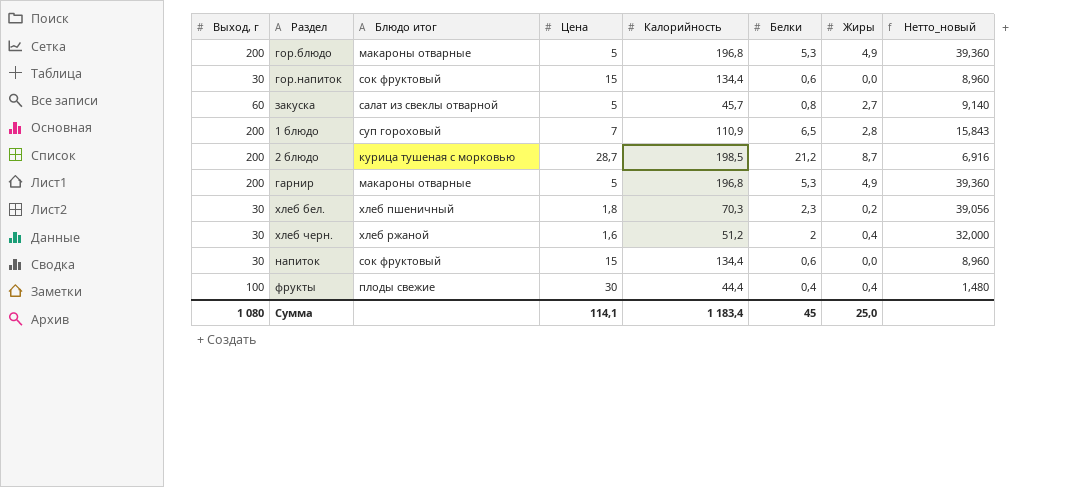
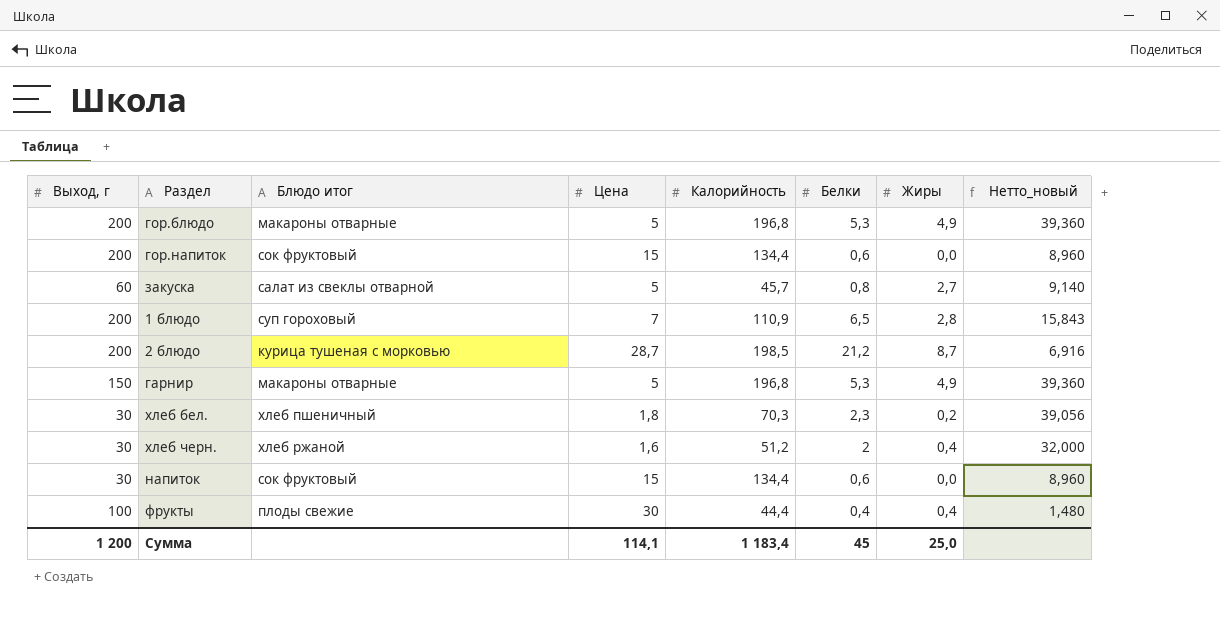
гор.напиток | Выход, г: 30 -> 200
гарнир | Выход, г: 200 -> 150
Сумма | Выход, г: 1 080 -> 1 200

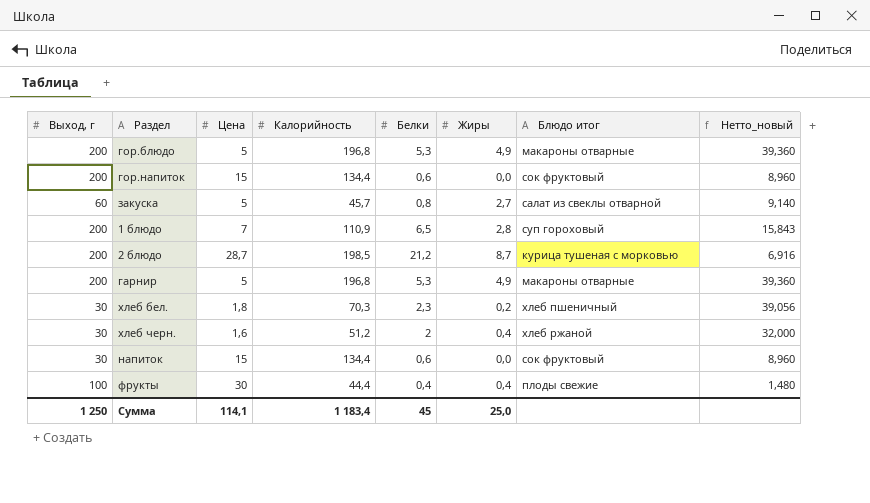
column Блюдо итог | position: 3 -> 7
гарнир | Выход, г: 150 -> 200
Сумма | Выход, г: 1 200 -> 1 250

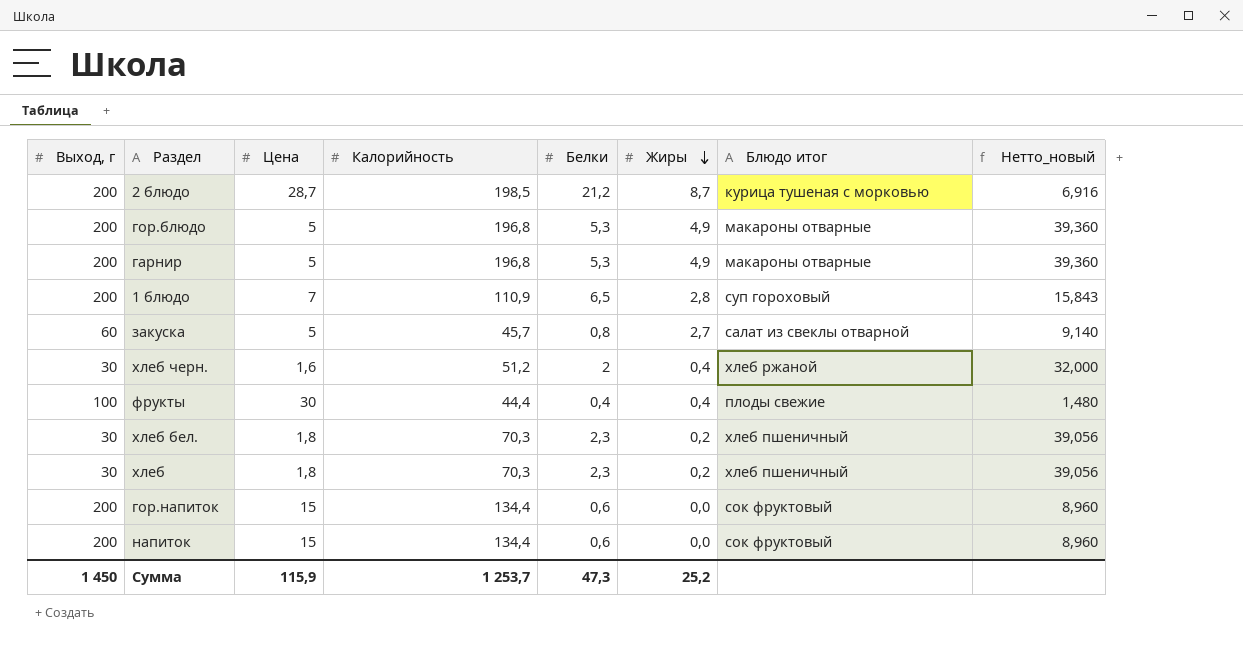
row order: none -> Жиры descending
row хлеб: none -> 30 | 1,8 | 70,3 | 2,3 | 0,2 | хлеб пшеничный | 39,056
напиток | Выход, г: 30 -> 200
Сумма | Выход, г: 1 250 -> 1 450
Сумма | Цена: 114,1 -> 115,9
Сумма | Калорийность: 1 183,4 -> 1 253,7
Сумма | Белки: 45 -> 47,3
Сумма | Жиры: 25,0 -> 25,2

